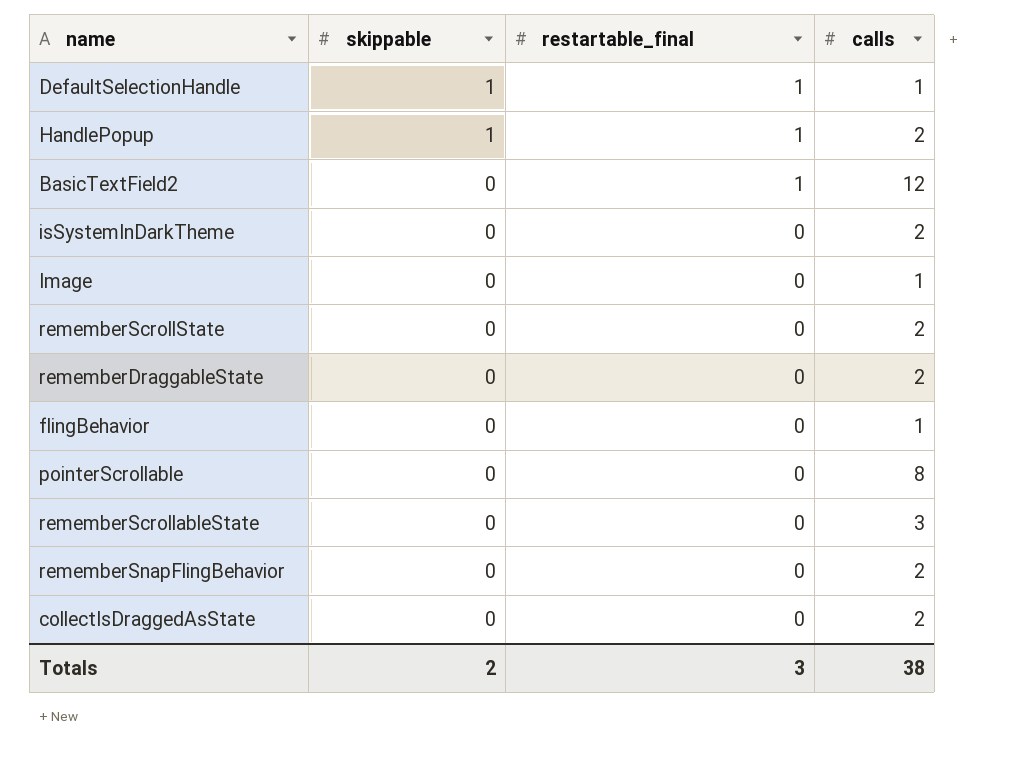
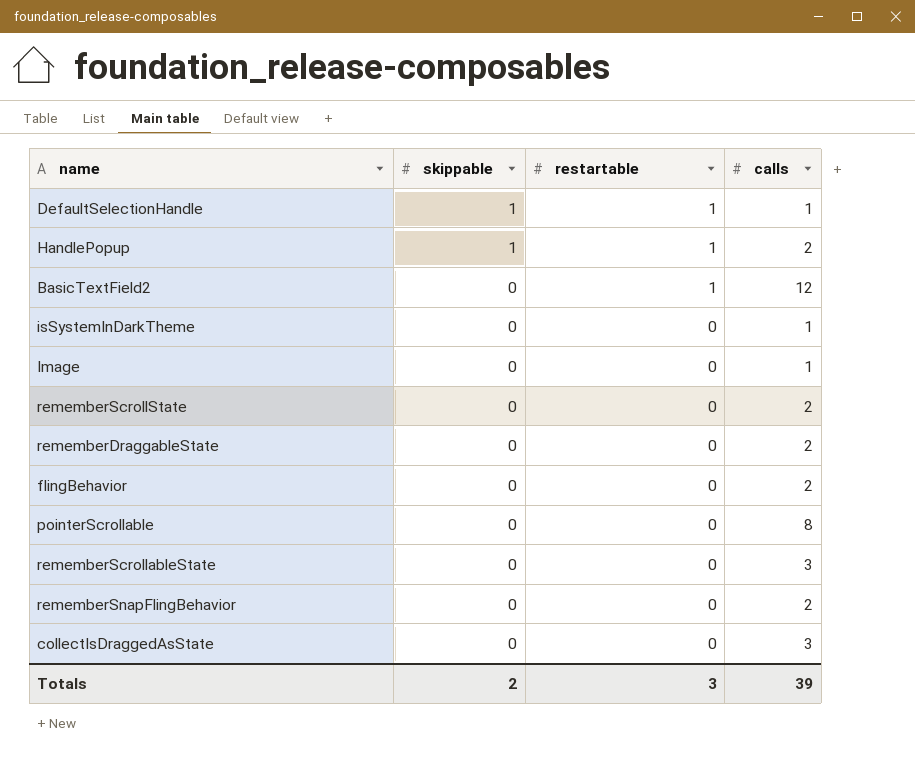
column name: restartable_final -> restartable
isSystemInDarkTheme | calls: 2 -> 1
flingBehavior | calls: 1 -> 2
collectIsDraggedAsState | calls: 2 -> 3
Totals | calls: 38 -> 39

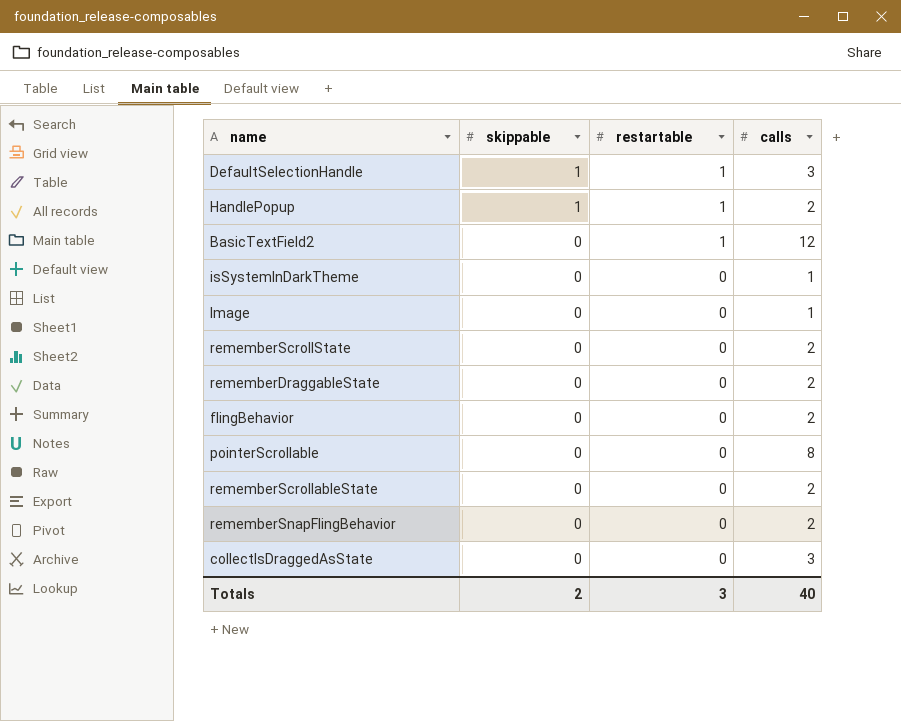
DefaultSelectionHandle | calls: 1 -> 3
rememberScrollableState | calls: 3 -> 2
Totals | calls: 39 -> 40

